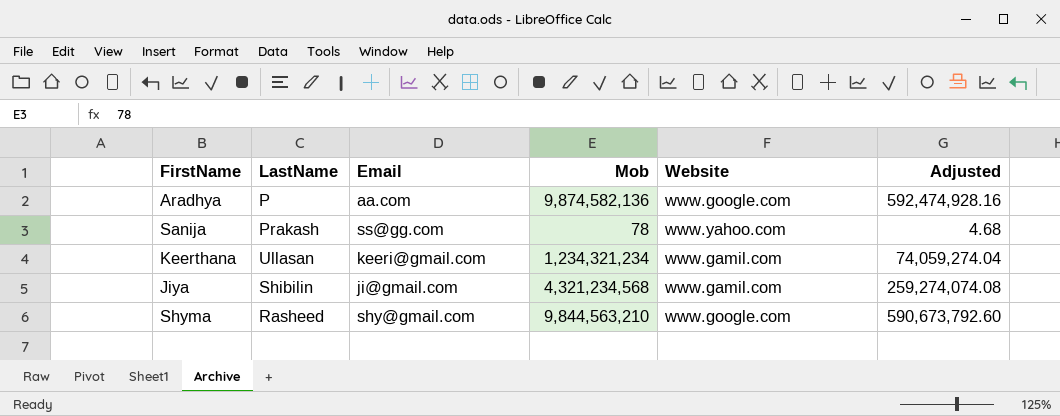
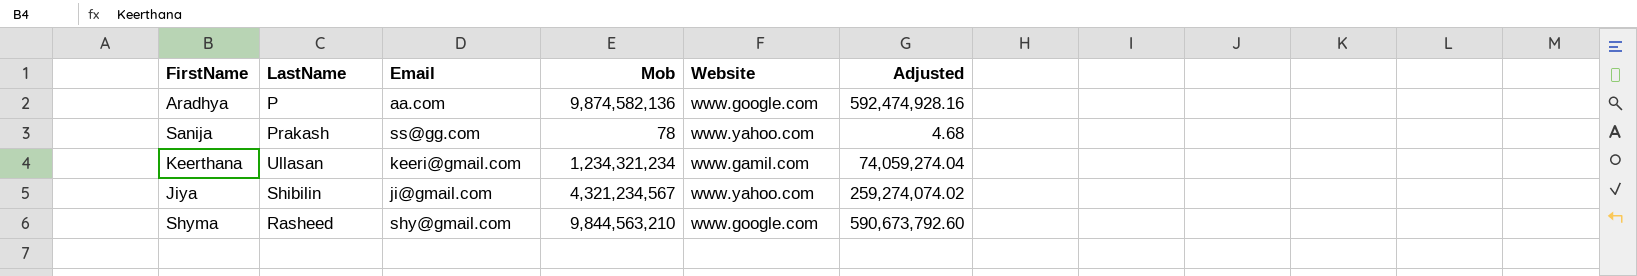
Jiya | Mob: 4,321,234,568 -> 4,321,234,567
Jiya | Website: www.gamil.com -> www.yahoo.com
Jiya | Adjusted: 259,274,074.08 -> 259,274,074.02

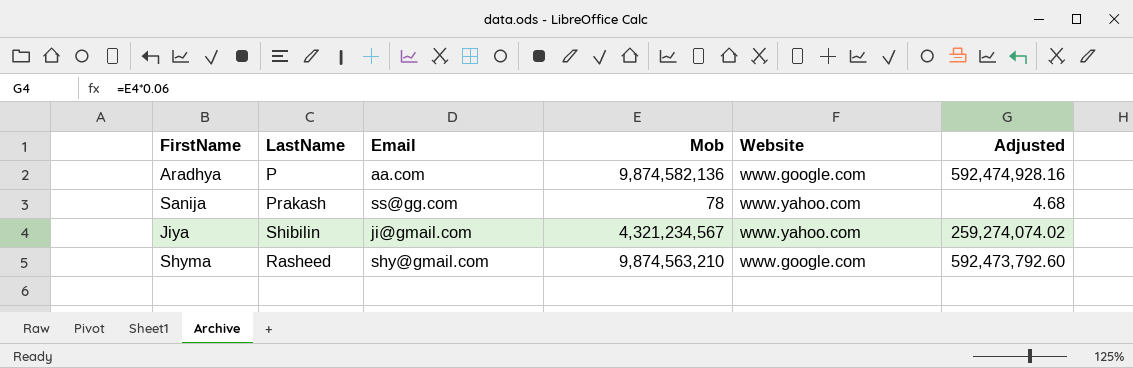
row Keerthana: Ullasan | keeri@gmail.com | 1,234,321,234 | www.gamil.com | 74,059,274.04 -> none
Shyma | Mob: 9,844,563,210 -> 9,874,563,210
Shyma | Adjusted: 590,673,792.60 -> 592,473,792.60

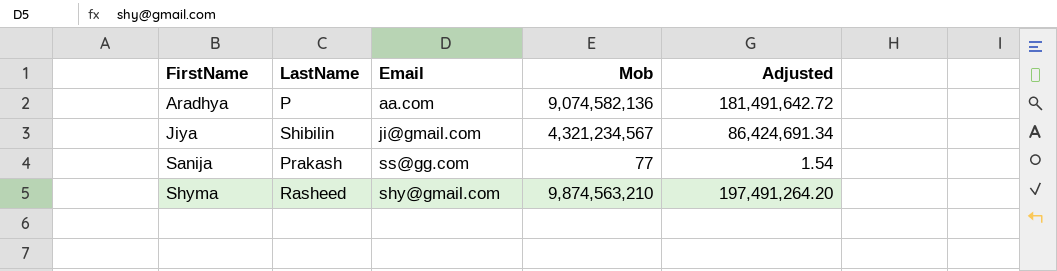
row order: none -> FirstName ascending
column Website | position: 5 -> none
column Adjusted | formula: [Mob] * 0.06 -> [Mob] * 0.02
Aradhya | Mob: 9,874,582,136 -> 9,074,582,136
Sanija | Mob: 78 -> 77

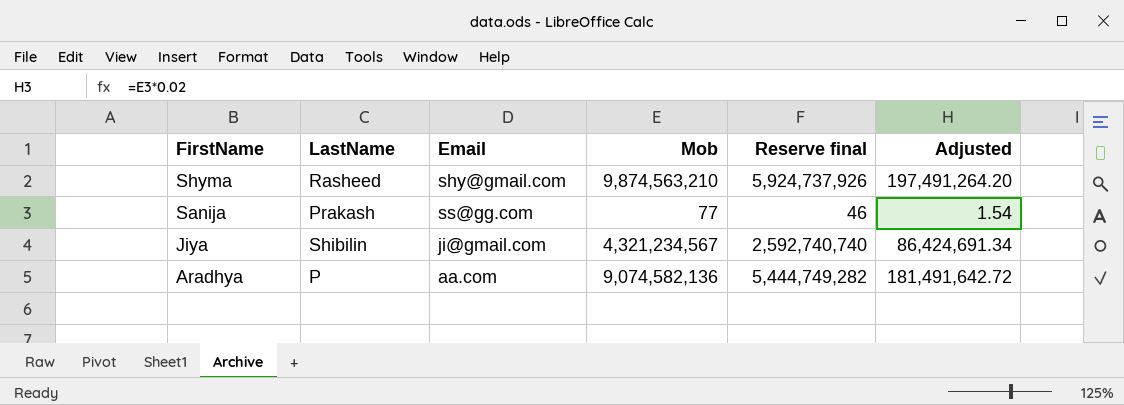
row order: FirstName ascending -> FirstName descending
column Reserve final | formula: none -> [Mob] * 0.6

